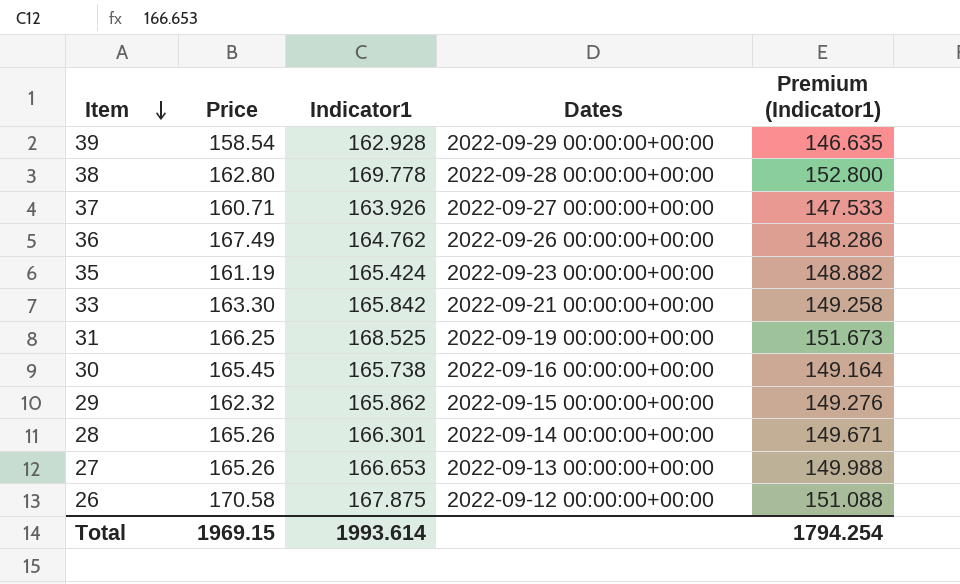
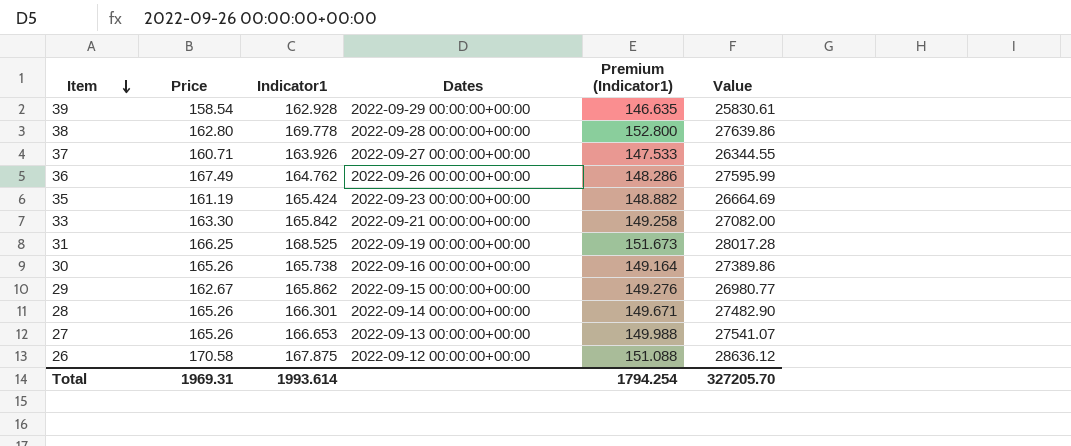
column Value | formula: none -> [Price] * [Indicator1]
30 | Price: 165.45 -> 165.26
29 | Price: 162.32 -> 162.67
Total | Price: 1969.15 -> 1969.31

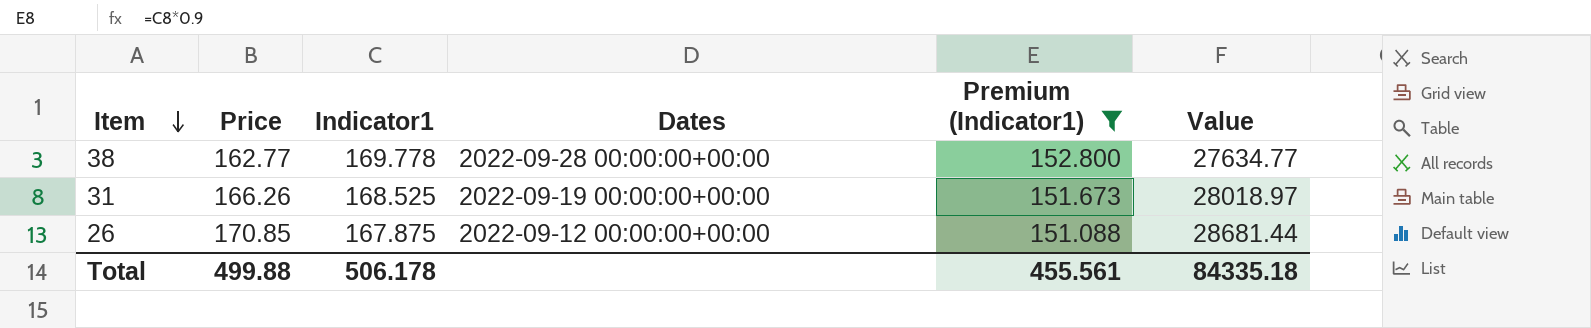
filter: none -> Premium (Indicator1) >= 151.088
38 | Price: 162.80 -> 162.77
38 | Value: 27639.86 -> 27634.77
31 | Price: 166.25 -> 166.26
31 | Value: 28017.28 -> 28018.97
26 | Price: 170.58 -> 170.85
26 | Value: 28636.12 -> 28681.44
Total | Price: 1969.31 -> 499.88
Total | Indicator1: 1993.614 -> 506.178
Total | Premium (Indicator1): 1794.254 -> 455.561
Total | Value: 327205.70 -> 84335.18

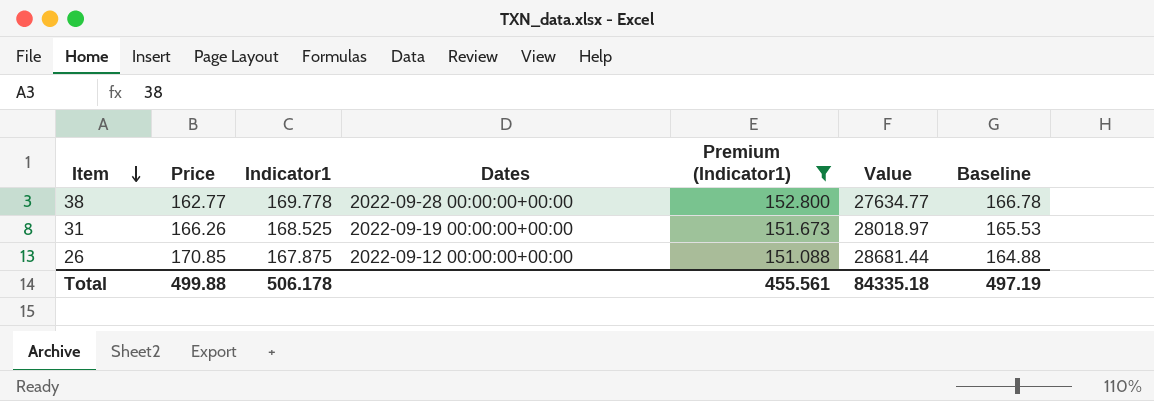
column Baseline | formula: none -> [Indicator1] - 3

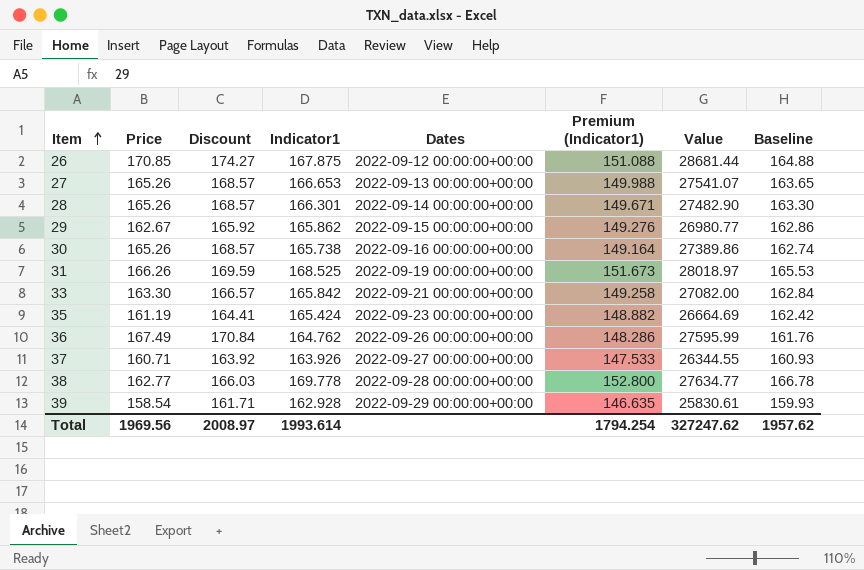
filter: Premium (Indicator1) >= 151.088 -> none
row order: Item descending -> Item ascending
column Discount | formula: none -> [Price] * 1.02
Total | Price: 499.88 -> 1969.56
Total | Indicator1: 506.178 -> 1993.614
Total | Premium (Indicator1): 455.561 -> 1794.254
Total | Value: 84335.18 -> 327247.62
Total | Baseline: 497.19 -> 1957.62

